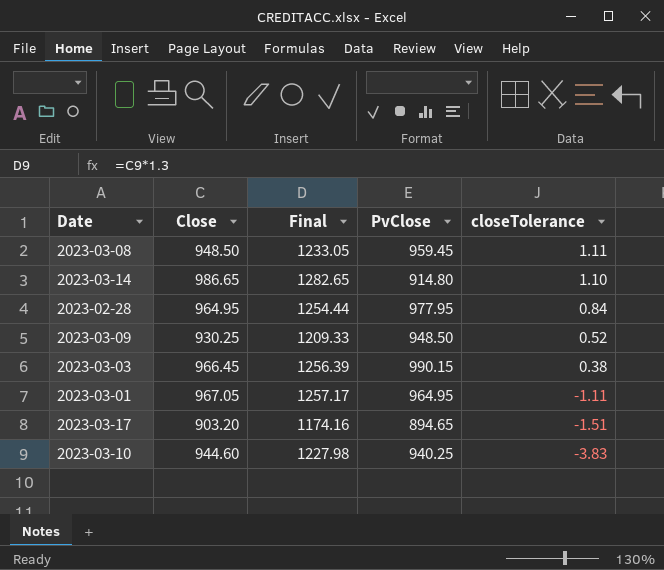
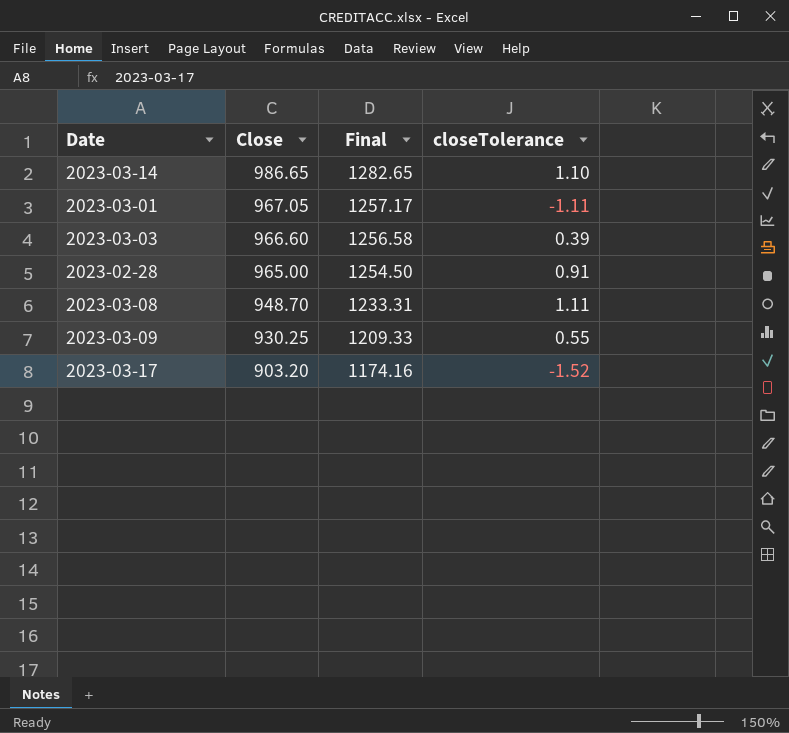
row order: closeTolerance descending -> Close descending
column PvClose | position: 4 -> none
row 2023-03-10: 944.60 | 1227.98 | 940.25 | -3.83 -> none
2023-03-03 | Close: 966.45 -> 966.60
2023-03-03 | Final: 1256.39 -> 1256.58
2023-03-03 | closeTolerance: 0.38 -> 0.39
2023-02-28 | Close: 964.95 -> 965.00
2023-02-28 | Final: 1254.44 -> 1254.50
2023-02-28 | closeTolerance: 0.84 -> 0.91
2023-03-08 | Close: 948.50 -> 948.70
2023-03-08 | Final: 1233.05 -> 1233.31
2023-03-09 | closeTolerance: 0.52 -> 0.55
2023-03-17 | closeTolerance: -1.51 -> -1.52

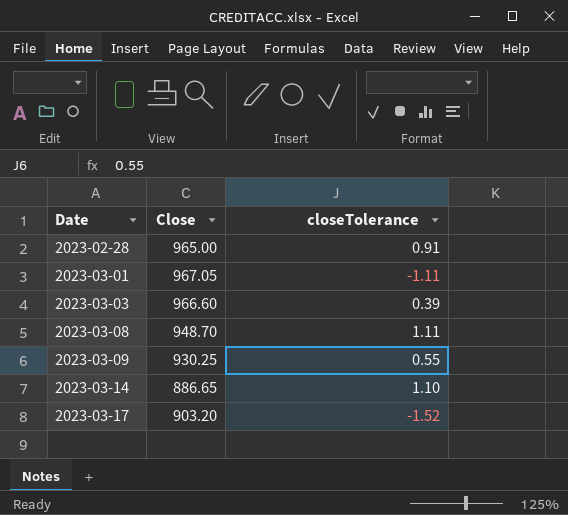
row order: Close descending -> Date ascending
column Final | formula: [Close] * 1.3 -> none
2023-03-14 | Close: 986.65 -> 886.65

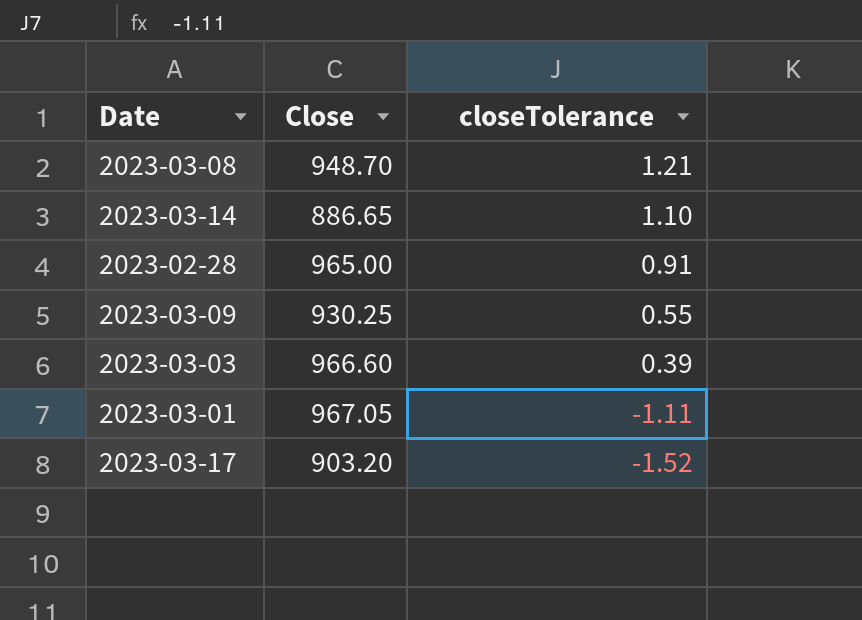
row order: Date ascending -> closeTolerance descending
2023-03-08 | closeTolerance: 1.11 -> 1.21

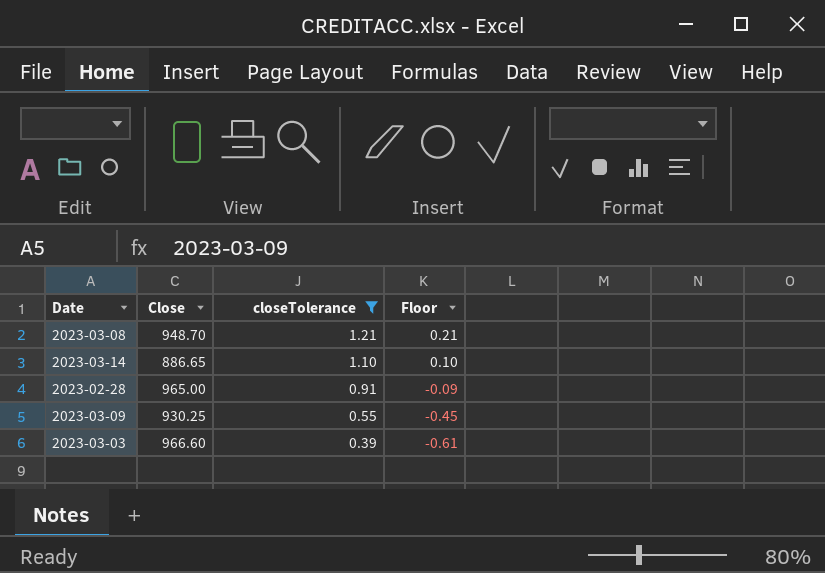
filter: none -> closeTolerance >= 0.39
column Floor | formula: none -> [closeTolerance] - 1

